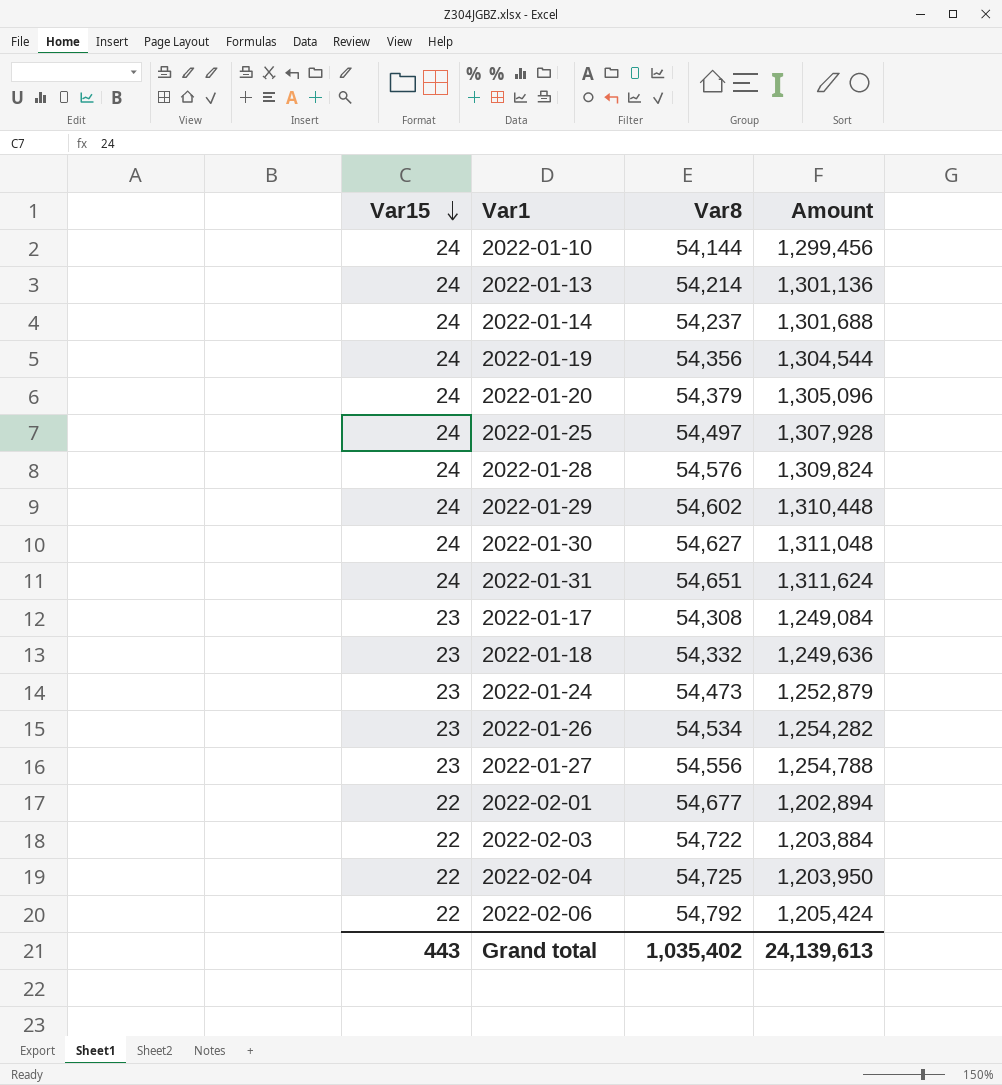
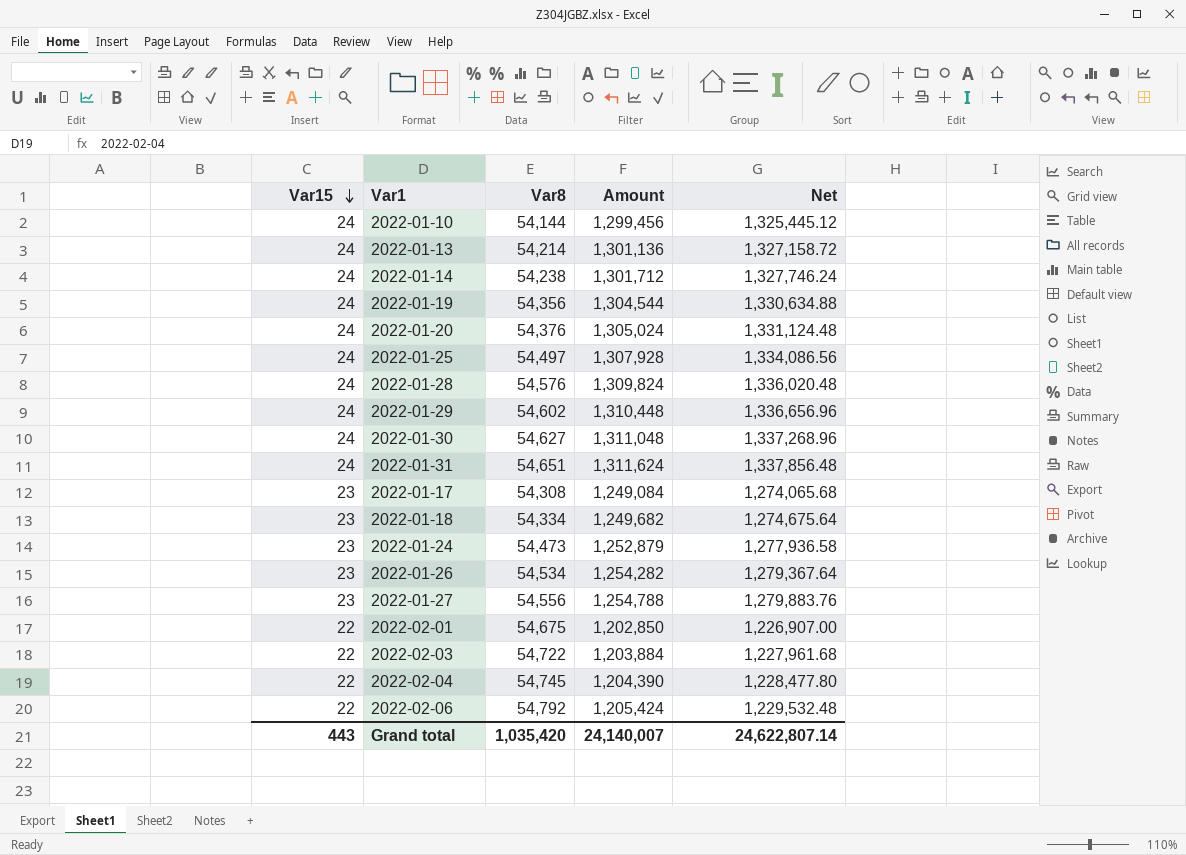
column Net | formula: none -> [Amount] * 1.02
2022-01-14 | Var8: 54,237 -> 54,238
2022-01-14 | Amount: 1,301,688 -> 1,301,712
2022-01-20 | Var8: 54,379 -> 54,376
2022-01-20 | Amount: 1,305,096 -> 1,305,024
2022-01-18 | Var8: 54,332 -> 54,334
2022-01-18 | Amount: 1,249,636 -> 1,249,682
2022-02-01 | Var8: 54,677 -> 54,675
2022-02-01 | Amount: 1,202,894 -> 1,202,850
2022-02-04 | Var8: 54,725 -> 54,745
2022-02-04 | Amount: 1,203,950 -> 1,204,390
Grand total | Var8: 1,035,402 -> 1,035,420
Grand total | Amount: 24,139,613 -> 24,140,007

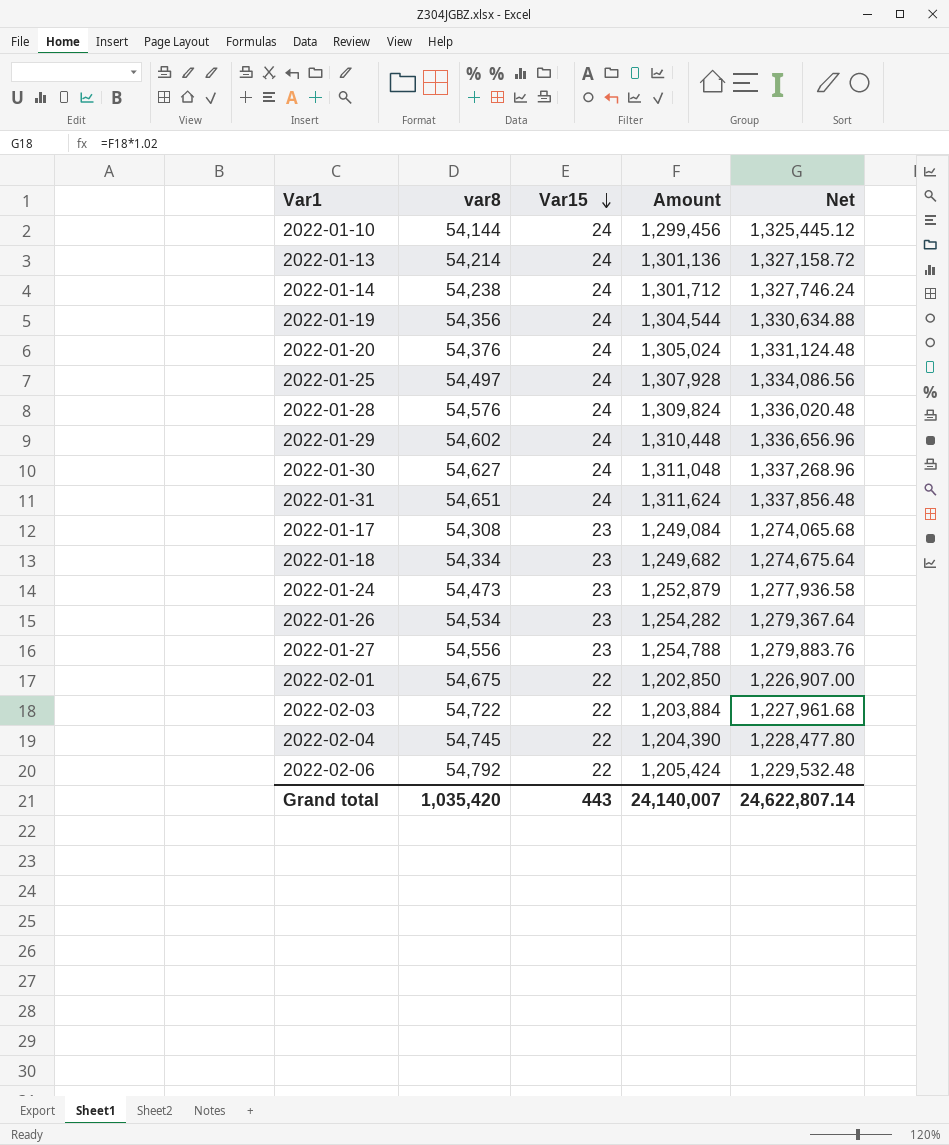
column name: Var8 -> var8
column Var15 | position: 1 -> 3

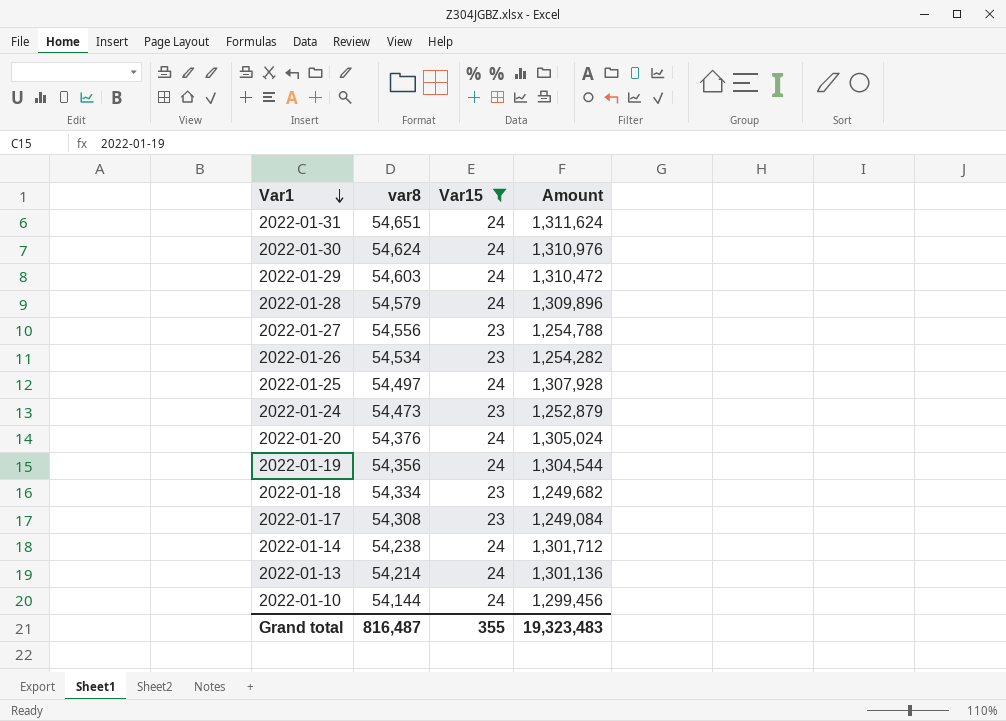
filter: none -> Var15 != 22
row order: Var15 descending -> Var1 descending
column Net | formula: [Amount] * 1.02 -> none
2022-01-30 | var8: 54,627 -> 54,624
2022-01-30 | Amount: 1,311,048 -> 1,310,976
2022-01-29 | var8: 54,602 -> 54,603
2022-01-29 | Amount: 1,310,448 -> 1,310,472
2022-01-28 | var8: 54,576 -> 54,579
2022-01-28 | Amount: 1,309,824 -> 1,309,896
Grand total | var8: 1,035,420 -> 816,487
Grand total | Var15: 443 -> 355
Grand total | Amount: 24,140,007 -> 19,323,483

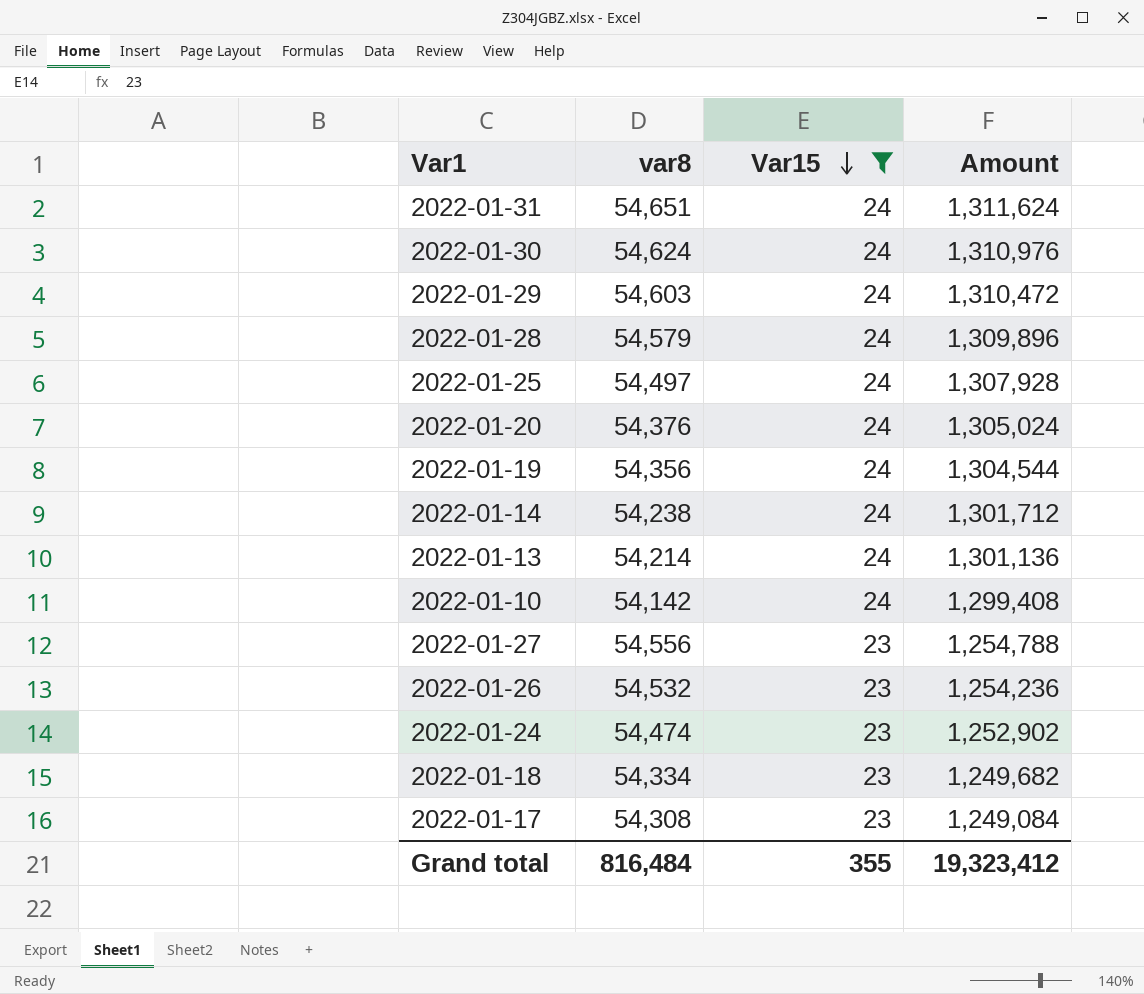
row order: Var1 descending -> Var15 descending
2022-01-10 | var8: 54,144 -> 54,142
2022-01-10 | Amount: 1,299,456 -> 1,299,408
2022-01-26 | var8: 54,534 -> 54,532
2022-01-26 | Amount: 1,254,282 -> 1,254,236
2022-01-24 | var8: 54,473 -> 54,474
2022-01-24 | Amount: 1,252,879 -> 1,252,902
Grand total | var8: 816,487 -> 816,484
Grand total | Amount: 19,323,483 -> 19,323,412

